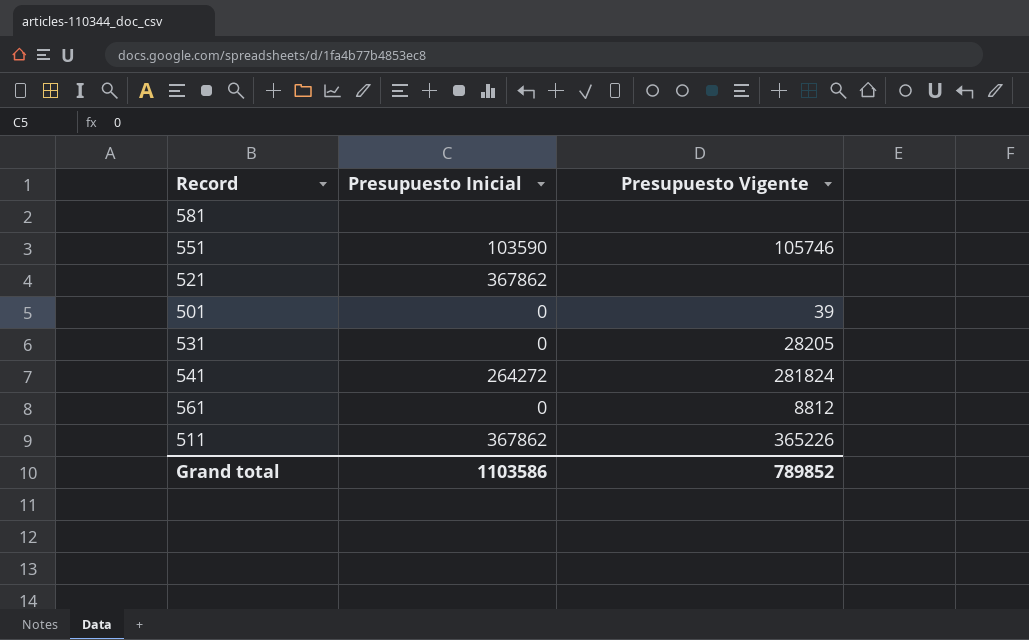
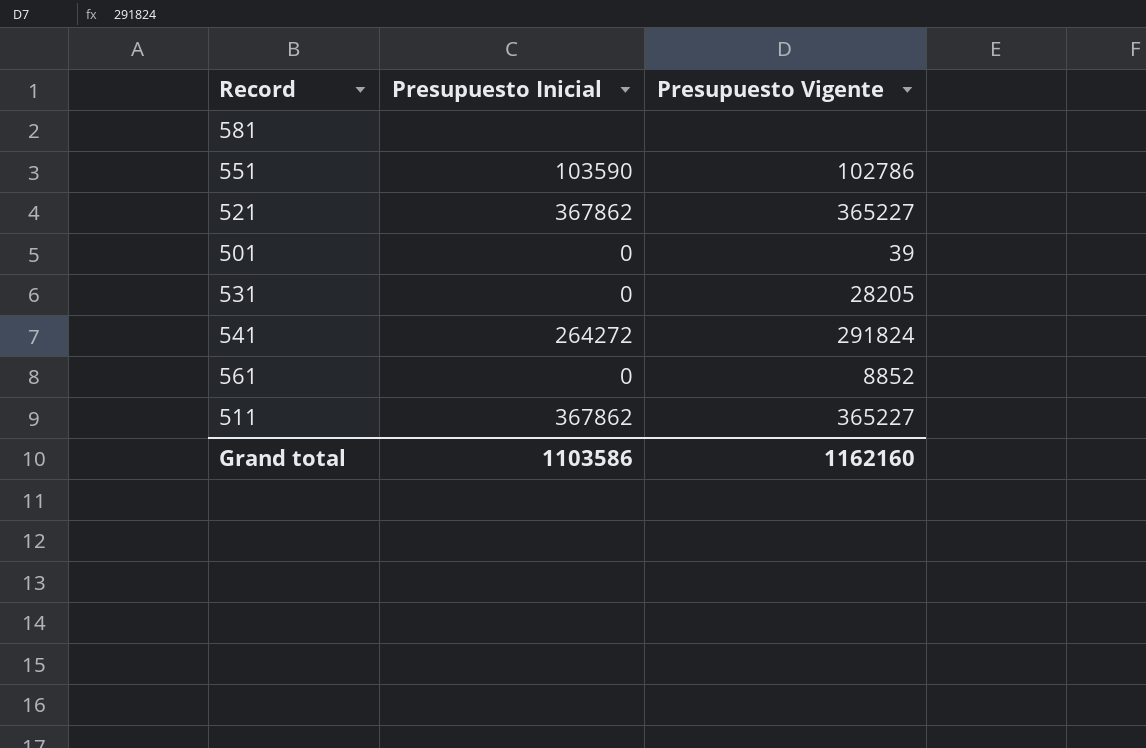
551 | Presupuesto Vigente: 105746 -> 102786
521 | Presupuesto Vigente: none -> 365227
541 | Presupuesto Vigente: 281824 -> 291824
561 | Presupuesto Vigente: 8812 -> 8852
511 | Presupuesto Vigente: 365226 -> 365227
Grand total | Presupuesto Vigente: 789852 -> 1162160

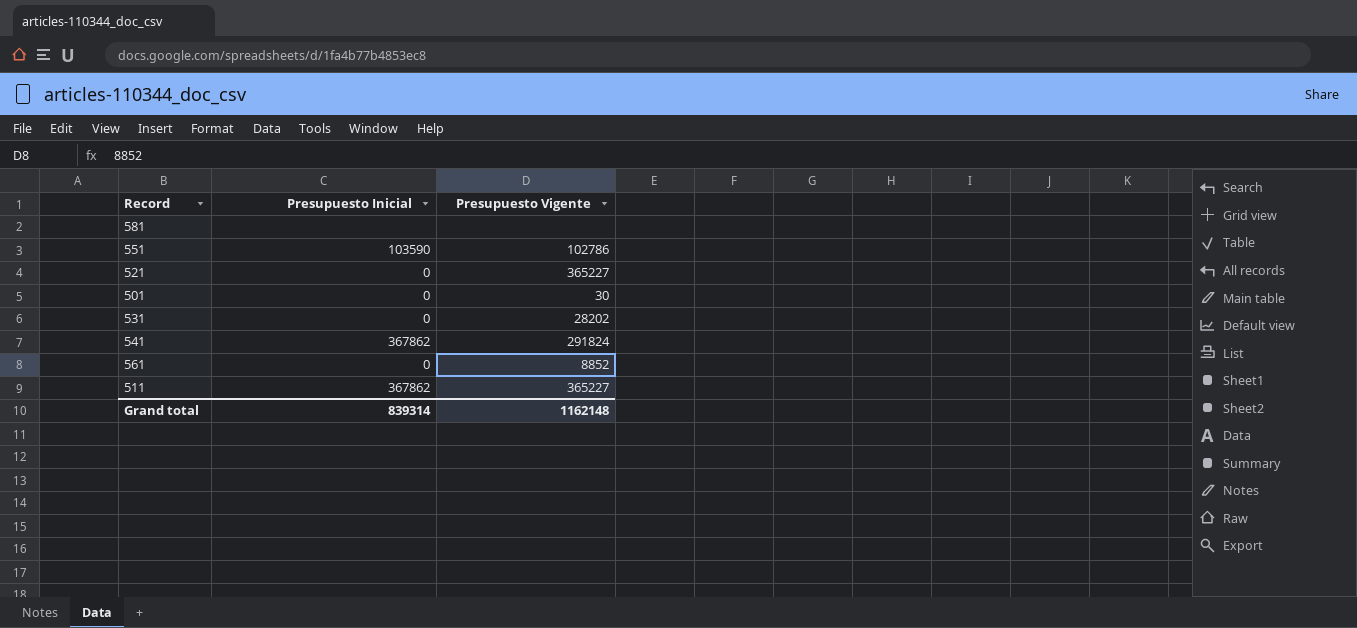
521 | Presupuesto Inicial: 367862 -> 0
501 | Presupuesto Vigente: 39 -> 30
531 | Presupuesto Vigente: 28205 -> 28202
541 | Presupuesto Inicial: 264272 -> 367862
Grand total | Presupuesto Inicial: 1103586 -> 839314
Grand total | Presupuesto Vigente: 1162160 -> 1162148

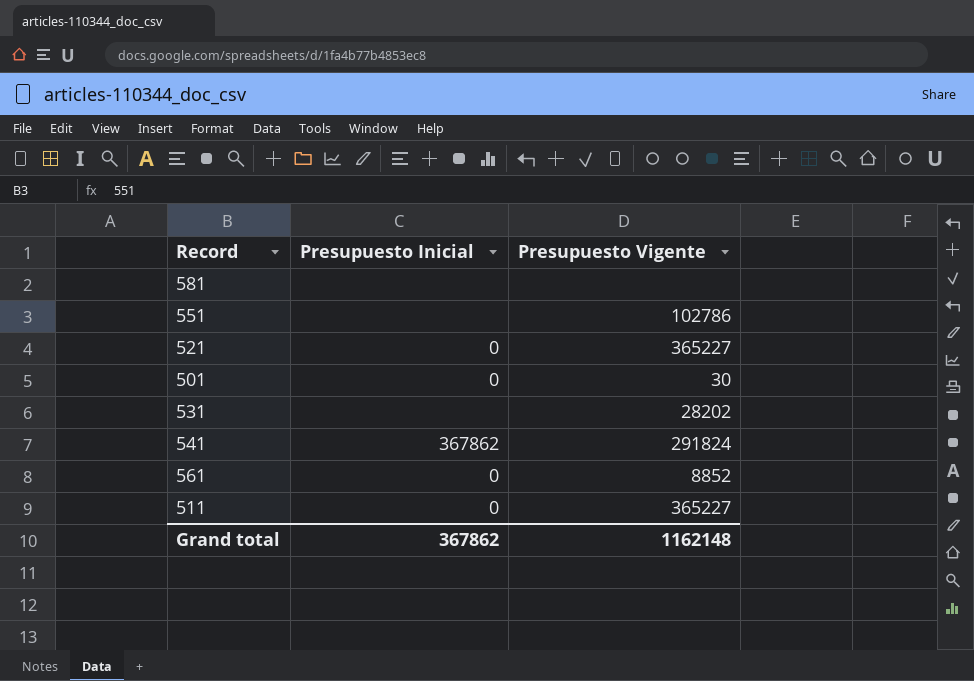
551 | Presupuesto Inicial: 103590 -> none
531 | Presupuesto Inicial: 0 -> none
511 | Presupuesto Inicial: 367862 -> 0
Grand total | Presupuesto Inicial: 839314 -> 367862

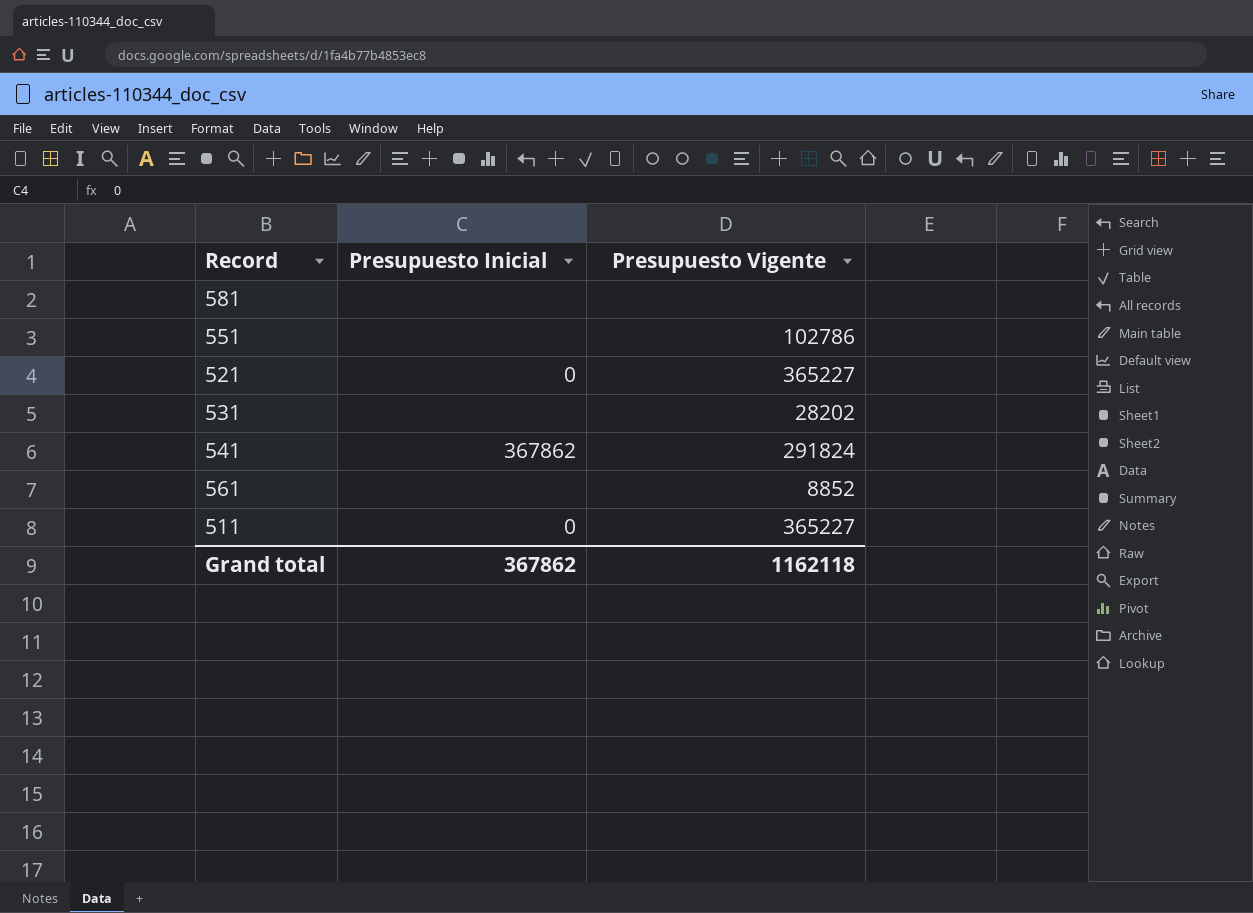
row 501: 0 | 30 -> none
561 | Presupuesto Inicial: 0 -> none
Grand total | Presupuesto Vigente: 1162148 -> 1162118

